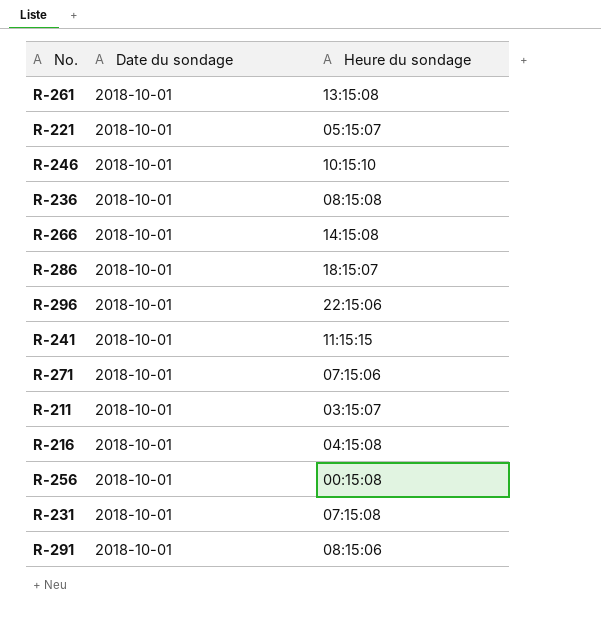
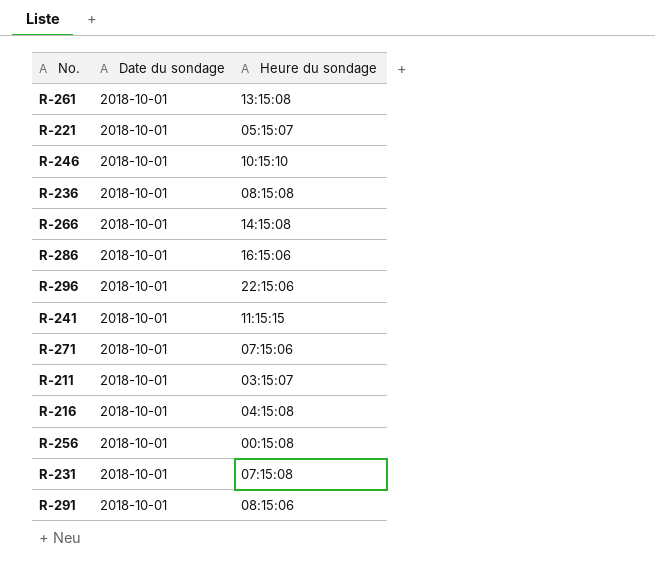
R-286 | Heure du sondage: 18:15:07 -> 16:15:06

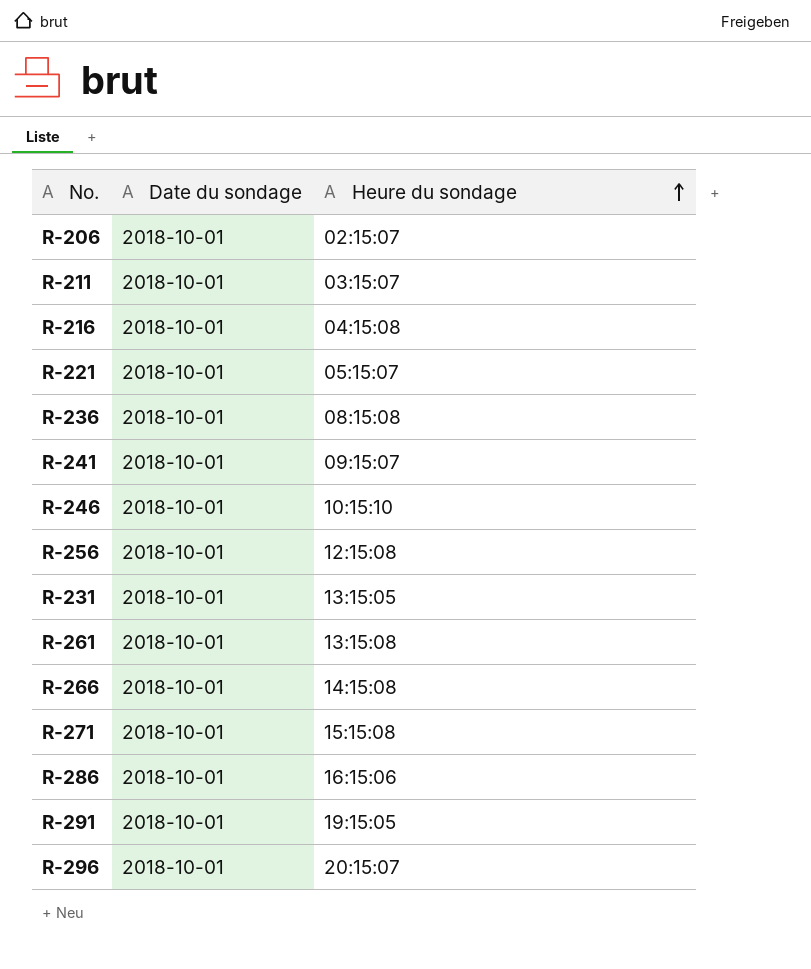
row order: none -> Heure du sondage ascending
row R-206: none -> 2018-10-01 | 02:15:07
R-241 | Heure du sondage: 11:15:15 -> 09:15:07
R-256 | Heure du sondage: 00:15:08 -> 12:15:08
R-231 | Heure du sondage: 07:15:08 -> 13:15:05
R-271 | Heure du sondage: 07:15:06 -> 15:15:08
R-291 | Heure du sondage: 08:15:06 -> 19:15:05
R-296 | Heure du sondage: 22:15:06 -> 20:15:07

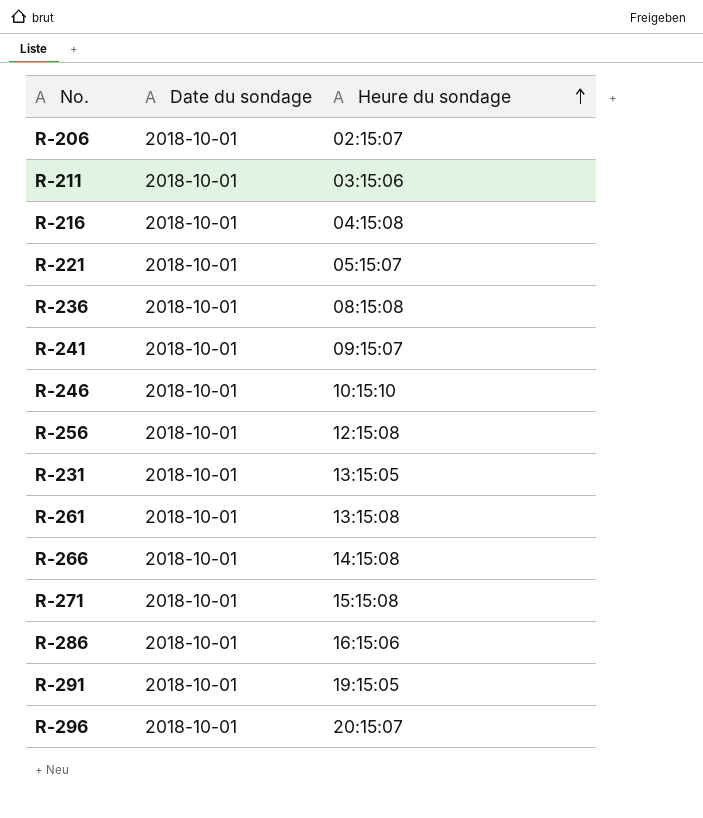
R-211 | Heure du sondage: 03:15:07 -> 03:15:06

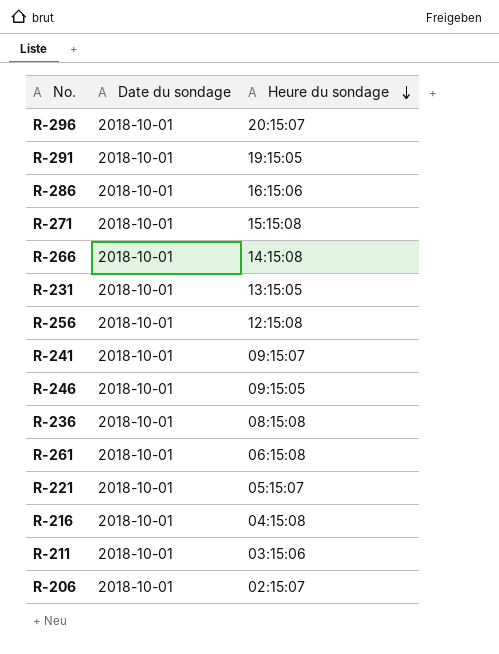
row order: Heure du sondage ascending -> Heure du sondage descending
R-246 | Heure du sondage: 10:15:10 -> 09:15:05
R-261 | Heure du sondage: 13:15:08 -> 06:15:08

